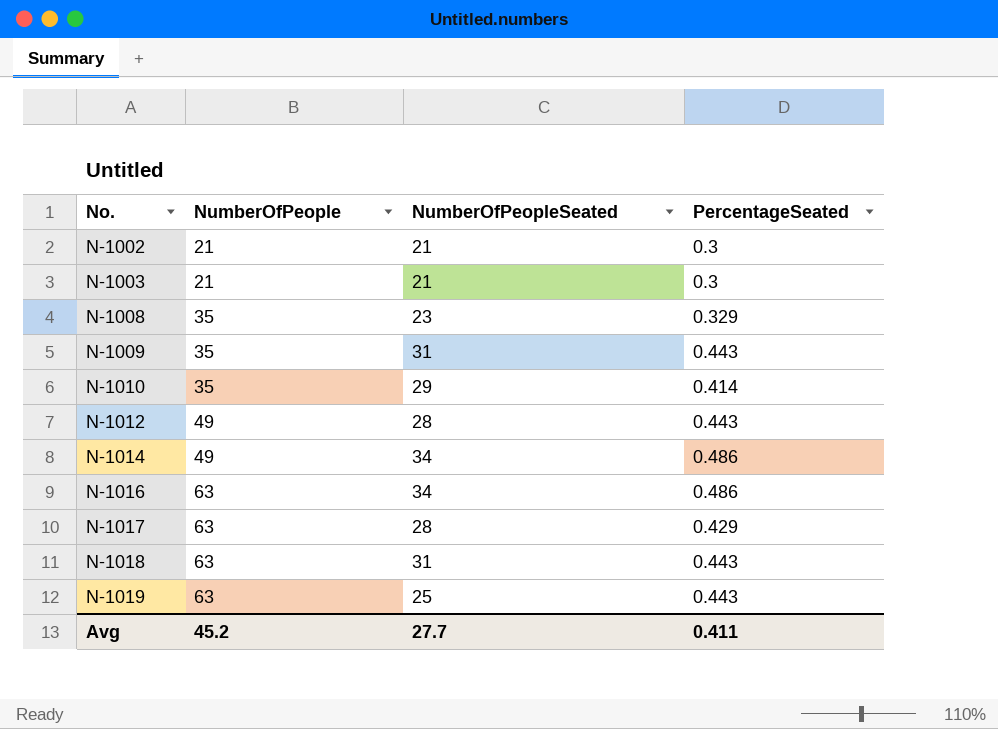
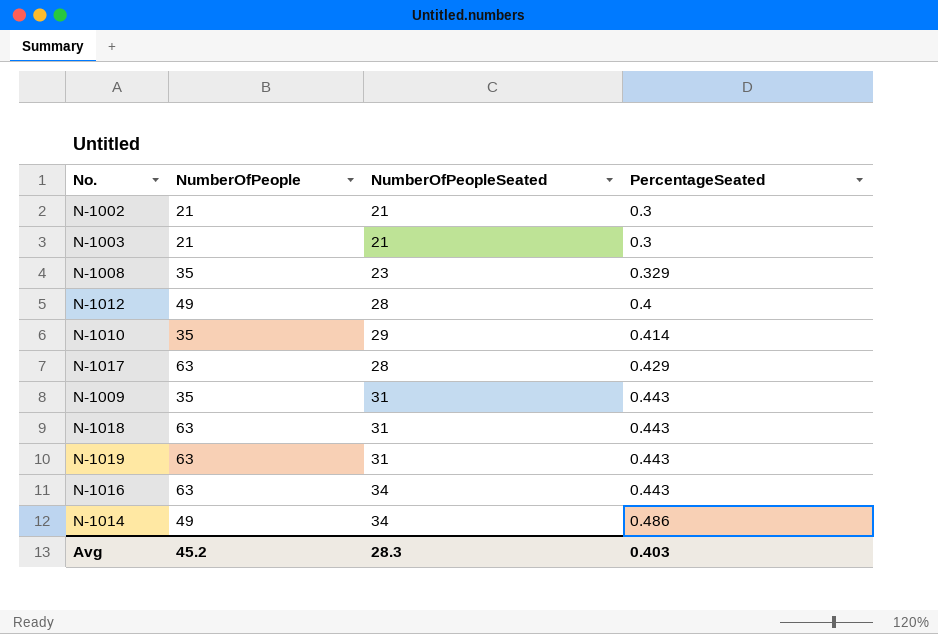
row order: No. ascending -> PercentageSeated ascending
N-1012 | PercentageSeated: 0.443 -> 0.4
N-1019 | NumberOfPeopleSeated: 25 -> 31
N-1016 | PercentageSeated: 0.486 -> 0.443
Avg | NumberOfPeopleSeated: 27.7 -> 28.3
Avg | PercentageSeated: 0.411 -> 0.403

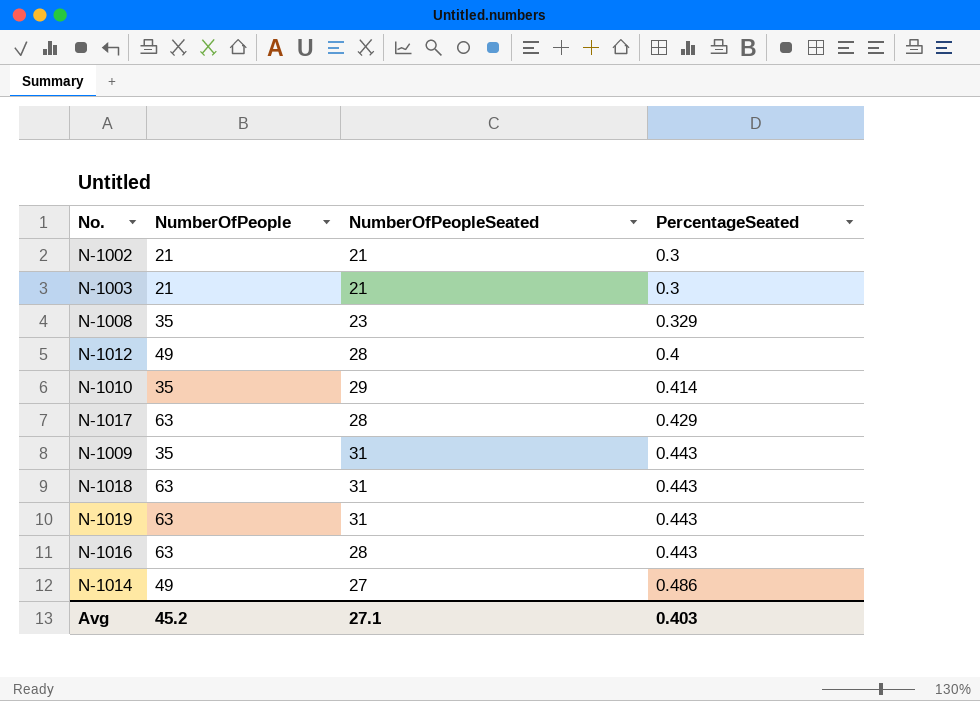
N-1016 | NumberOfPeopleSeated: 34 -> 28
N-1014 | NumberOfPeopleSeated: 34 -> 27
Avg | NumberOfPeopleSeated: 28.3 -> 27.1

